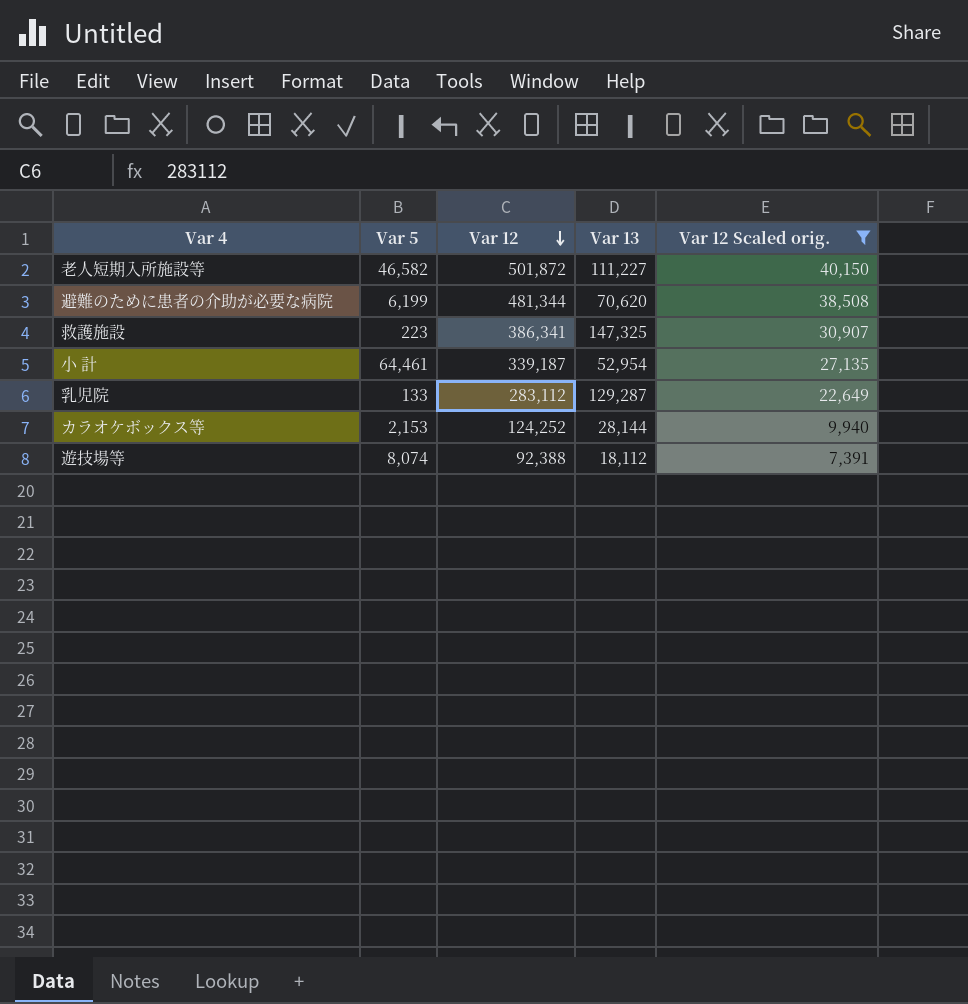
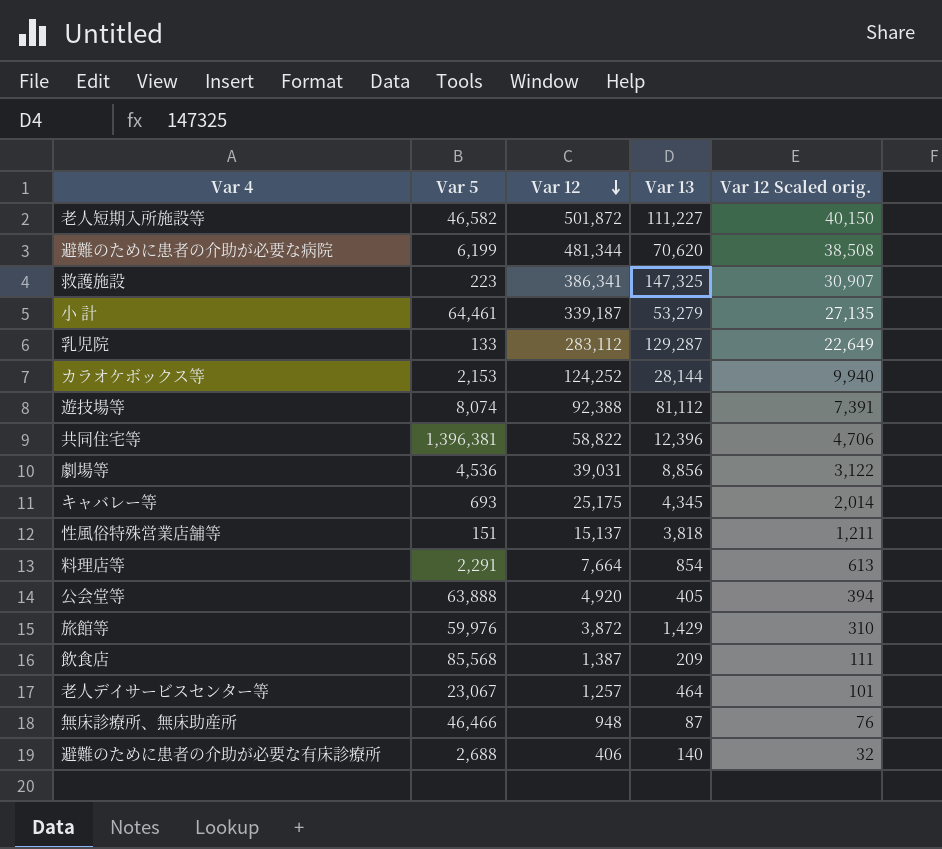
filter: Var 12 Scaled orig. >= 7,391 -> none
小 計 | Var 13: 52,954 -> 53,279
遊技場等 | Var 13: 18,112 -> 81,112

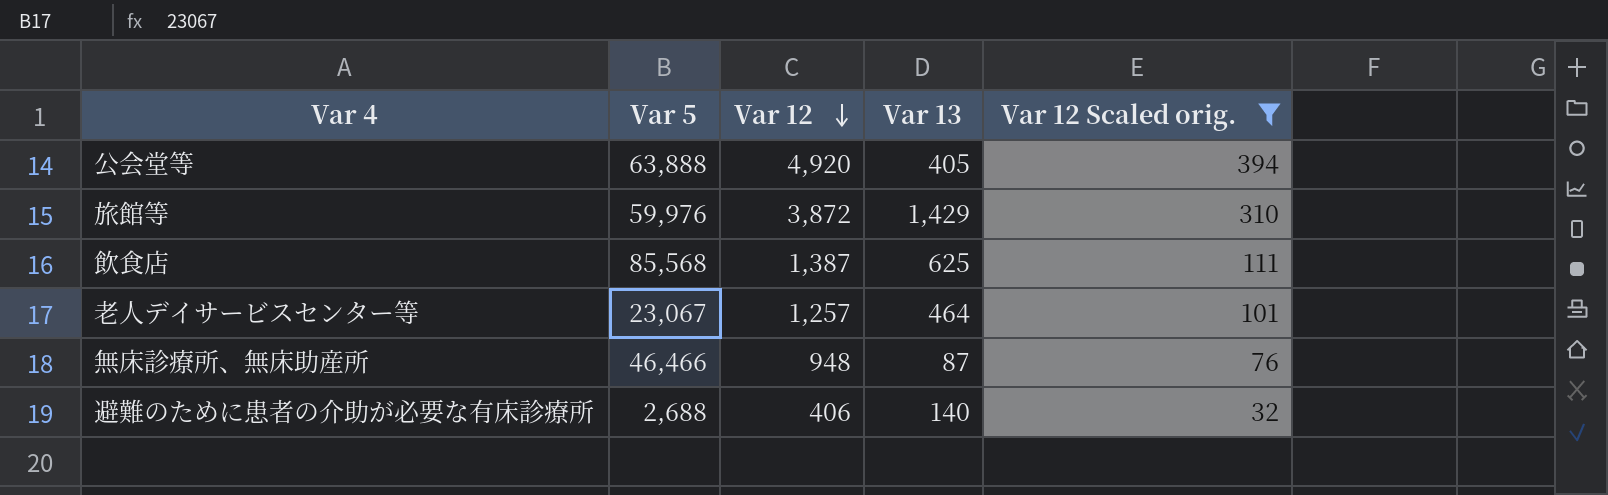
filter: none -> Var 12 Scaled orig. <= 394
飲食店 | Var 13: 209 -> 625

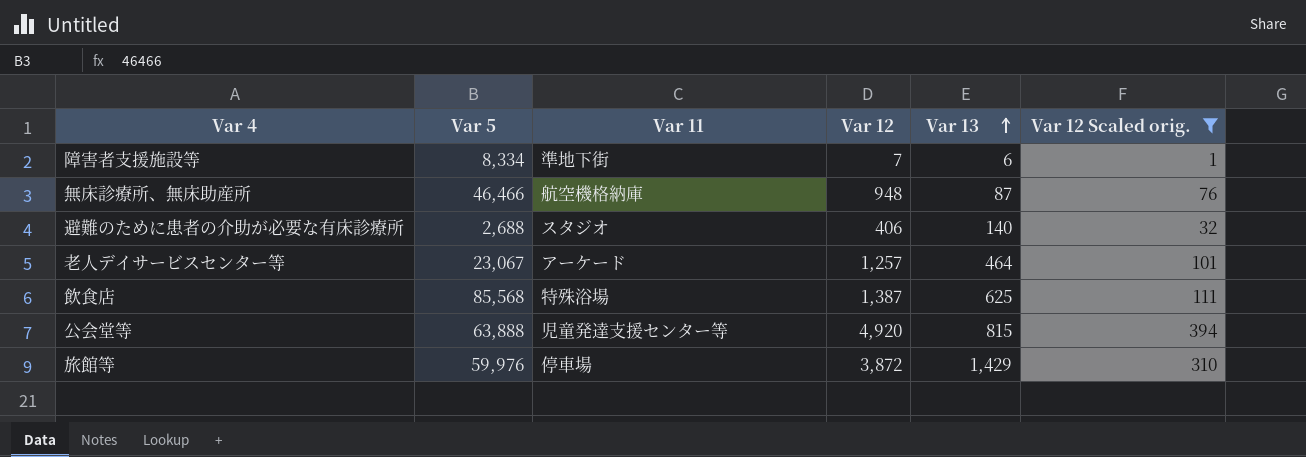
row order: Var 12 descending -> Var 13 ascending
column Var 11 | position: none -> 3
row 障害者支援施設等: none -> 8,334 | 準地下街 | 7 | 6 | 1
公会堂等 | Var 13: 405 -> 815

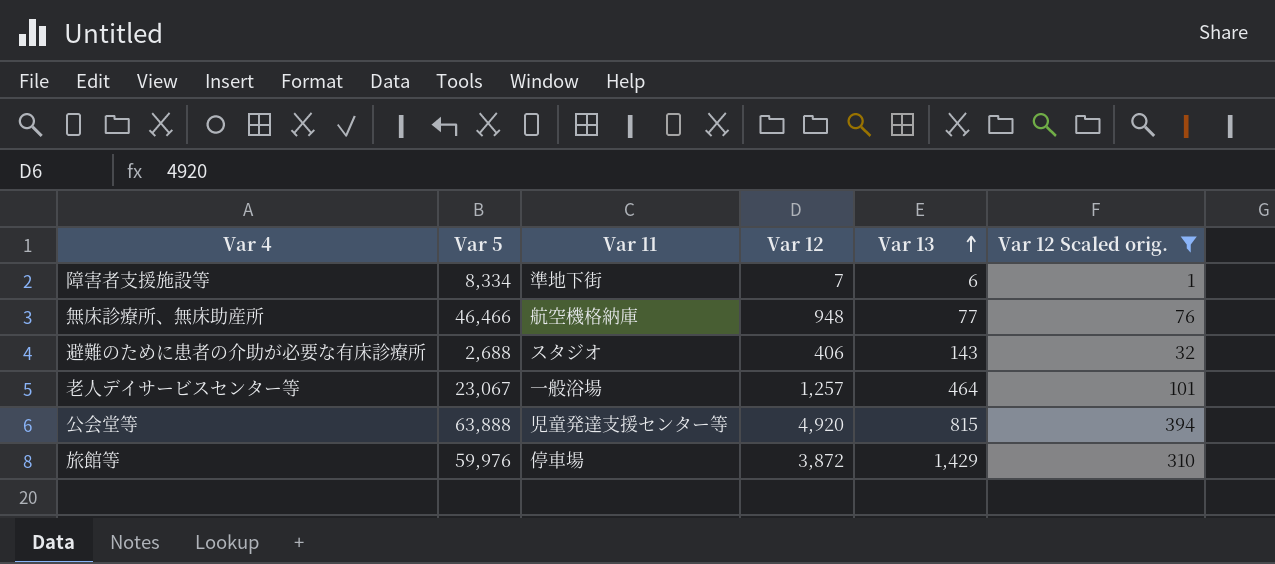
row 飲食店: 85,568 | 特殊浴場 | 1,387 | 625 | 111 -> none
無床診療所、無床助産所 | Var 13: 87 -> 77
避難のために患者の介助が必要な有床診療所 | Var 13: 140 -> 143
老人デイサービスセンター等 | Var 11: アーケード -> 一般浴場

